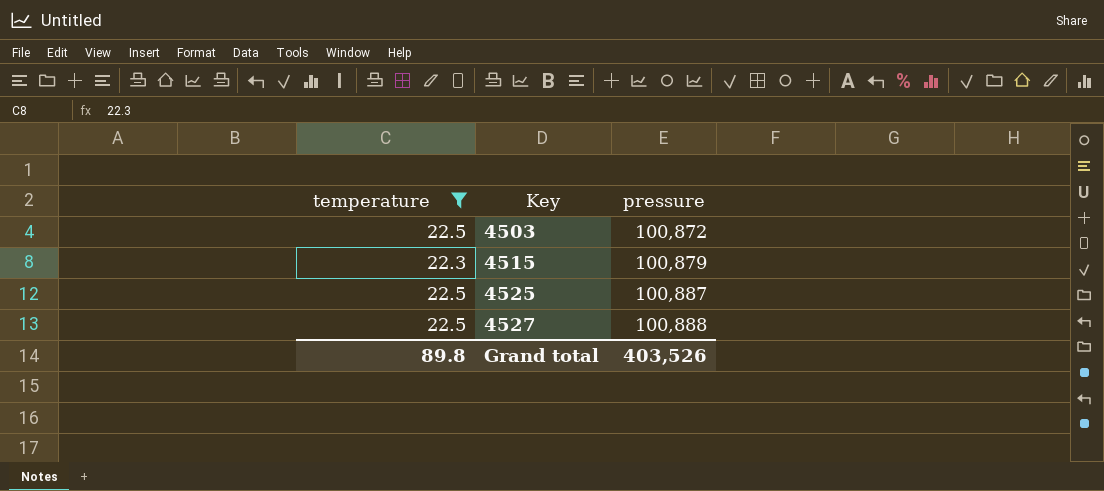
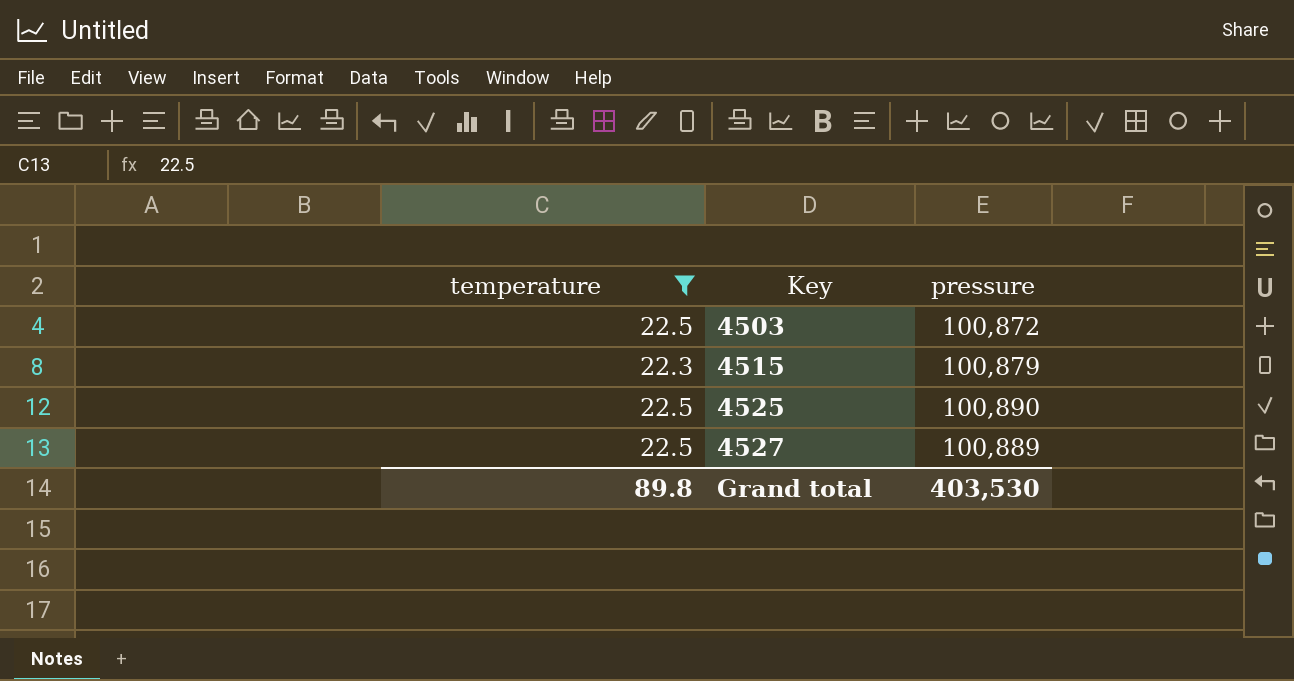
4525 | pressure: 100,887 -> 100,890
4527 | pressure: 100,888 -> 100,889
Grand total | pressure: 403,526 -> 403,530

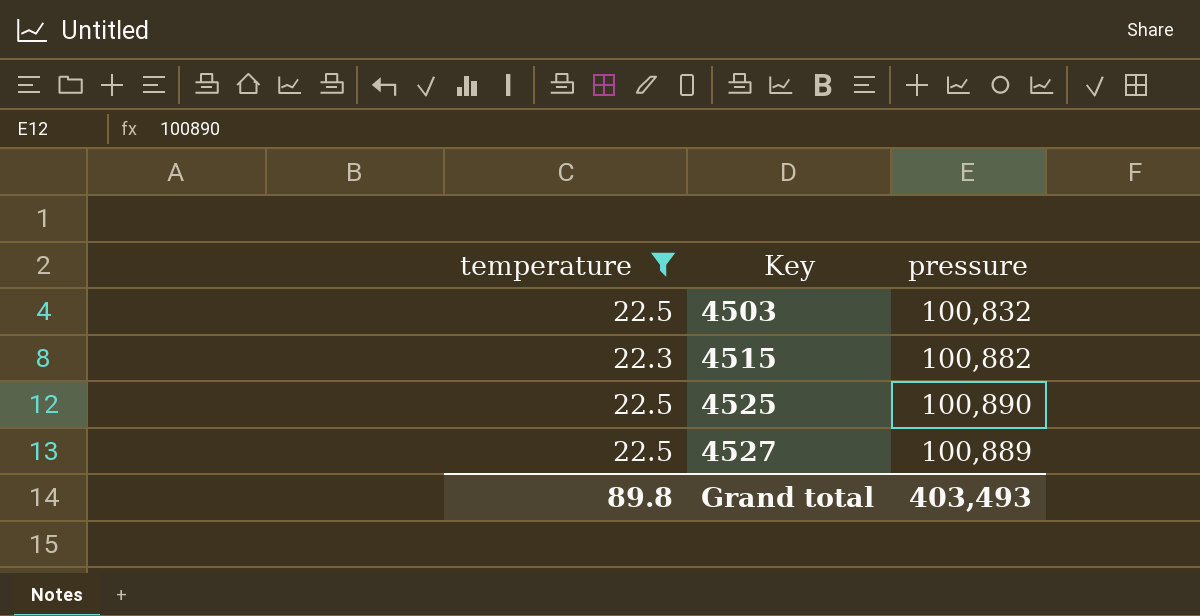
4503 | pressure: 100,872 -> 100,832
4515 | pressure: 100,879 -> 100,882
Grand total | pressure: 403,530 -> 403,493

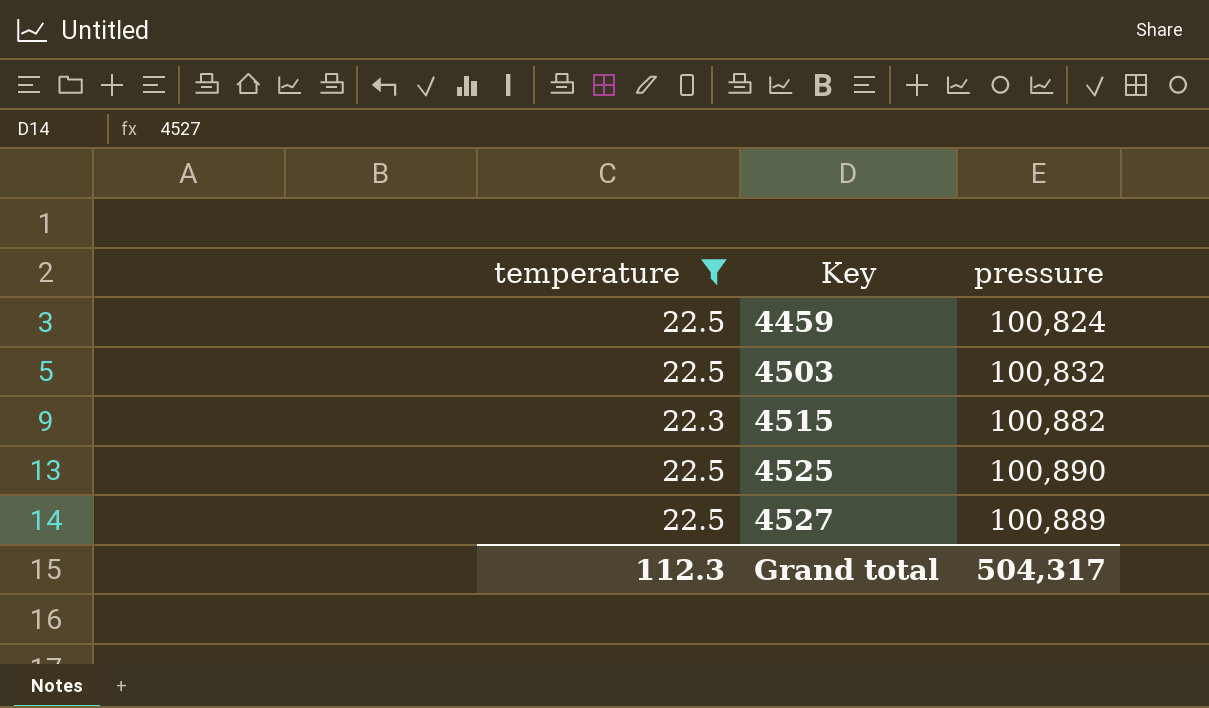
row 4459: none -> 22.5 | 100,824
Grand total | temperature: 89.8 -> 112.3
Grand total | pressure: 403,493 -> 504,317

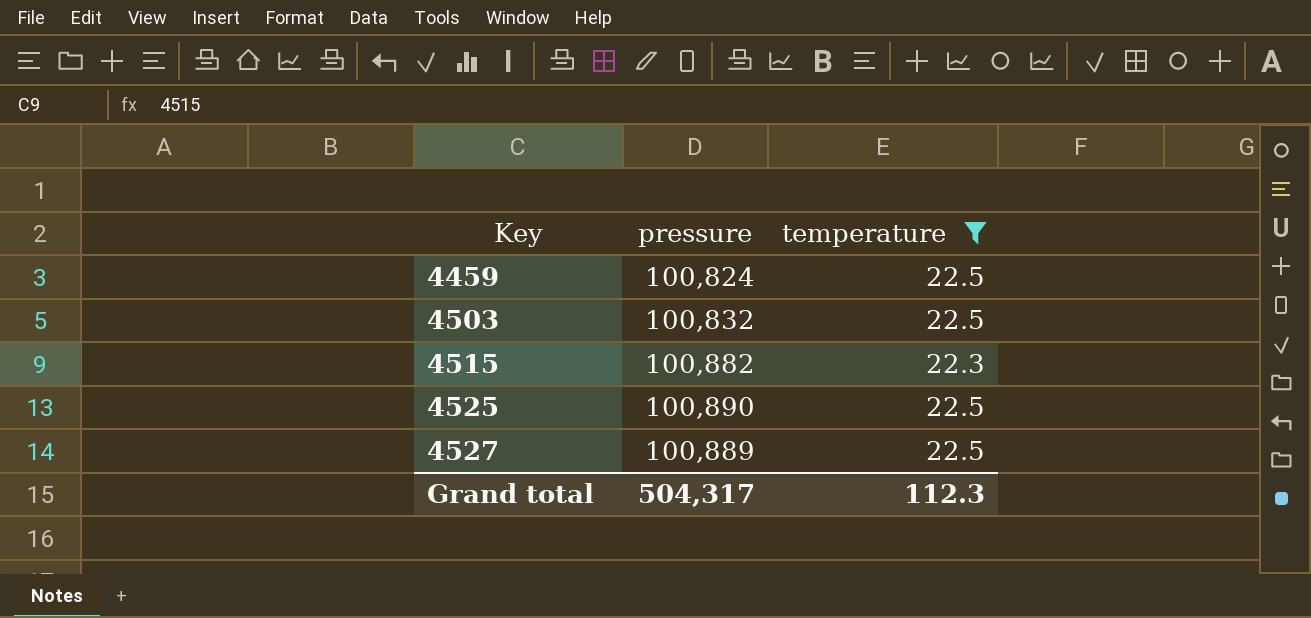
column temperature | position: 1 -> 3

